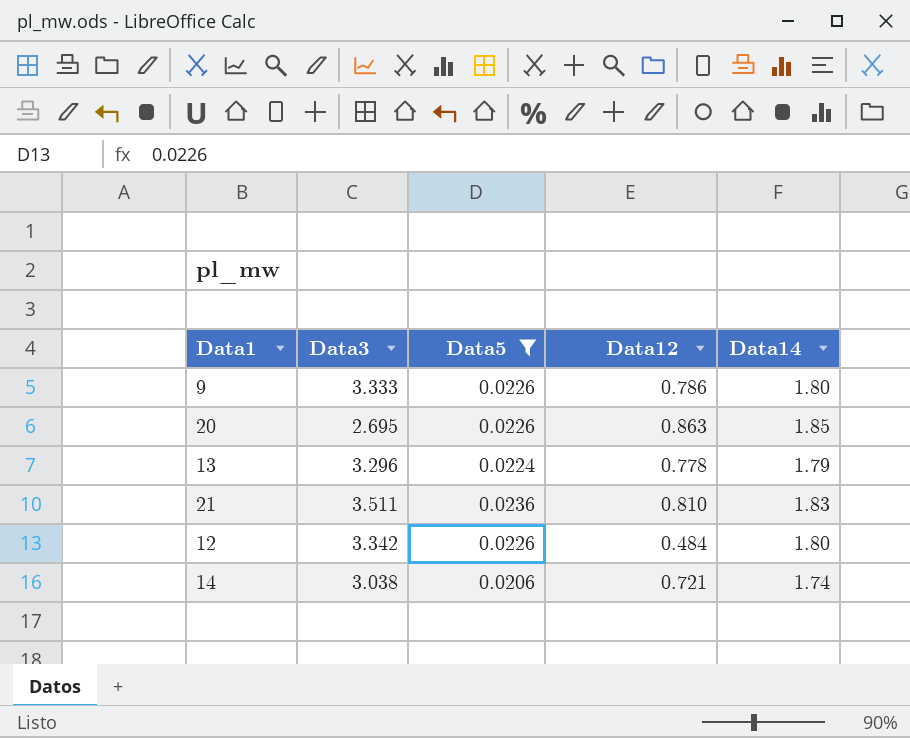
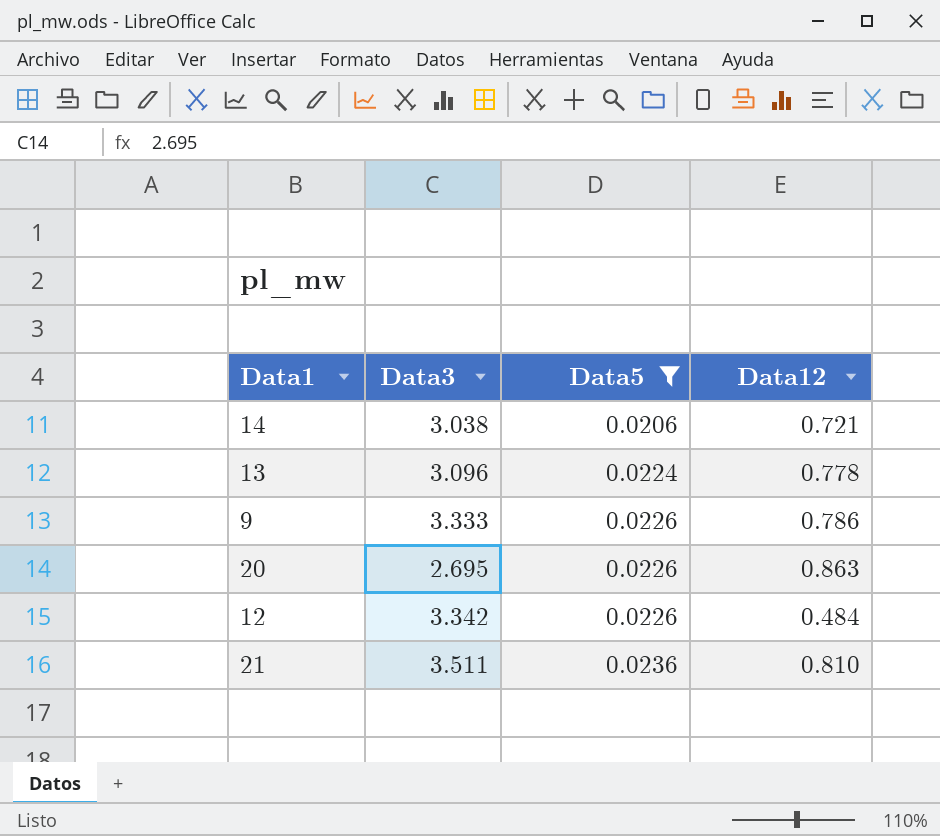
row order: none -> Data5 ascending
column Data14 | position: 5 -> none
13 | Data3: 3.296 -> 3.096

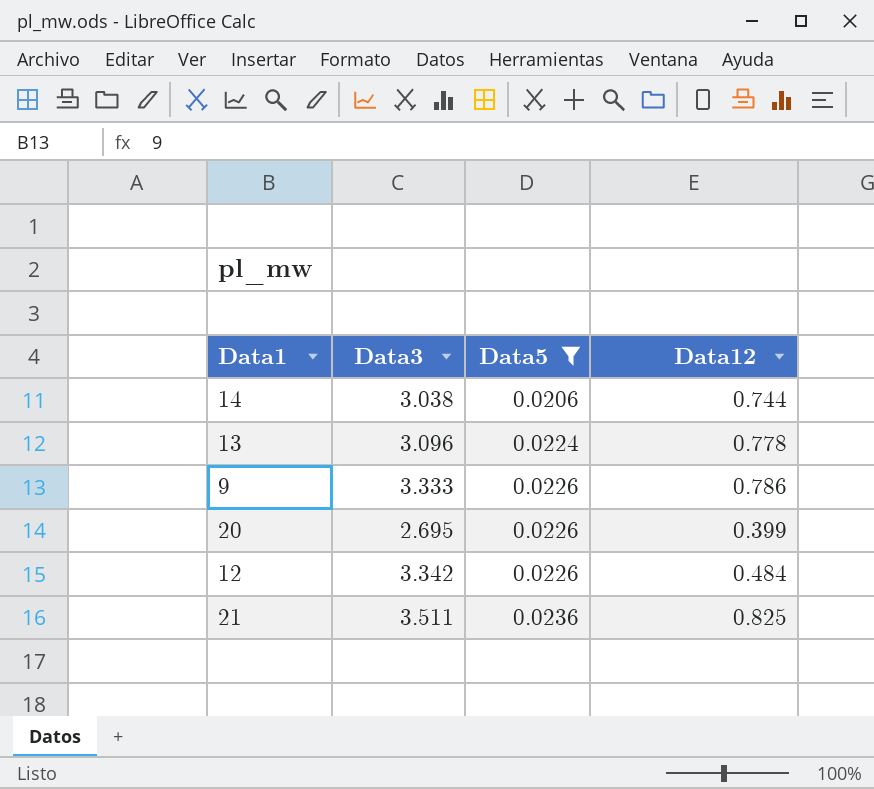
14 | Data12: 0.721 -> 0.744
20 | Data12: 0.863 -> 0.399
21 | Data12: 0.810 -> 0.825

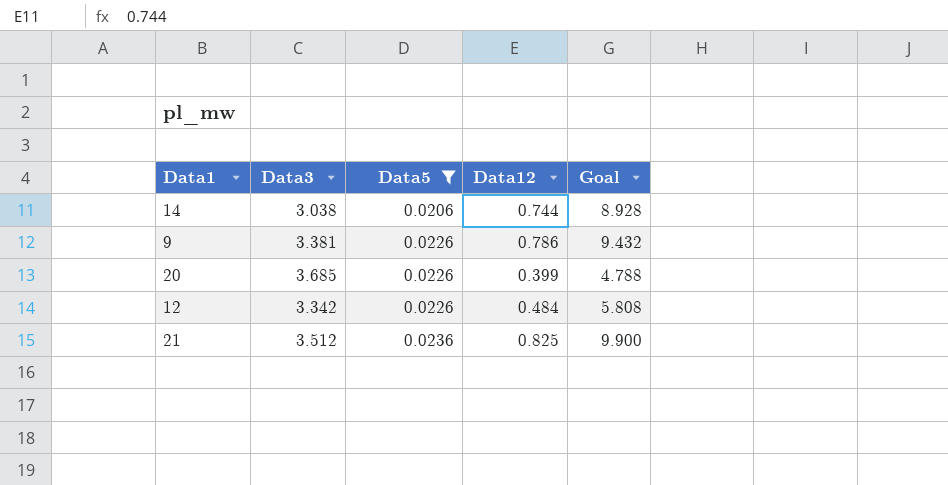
column Goal | formula: none -> [Data12] * 12
row 13: 3.096 | 0.0224 | 0.778 -> none
9 | Data3: 3.333 -> 3.381
20 | Data3: 2.695 -> 3.685
21 | Data3: 3.511 -> 3.512

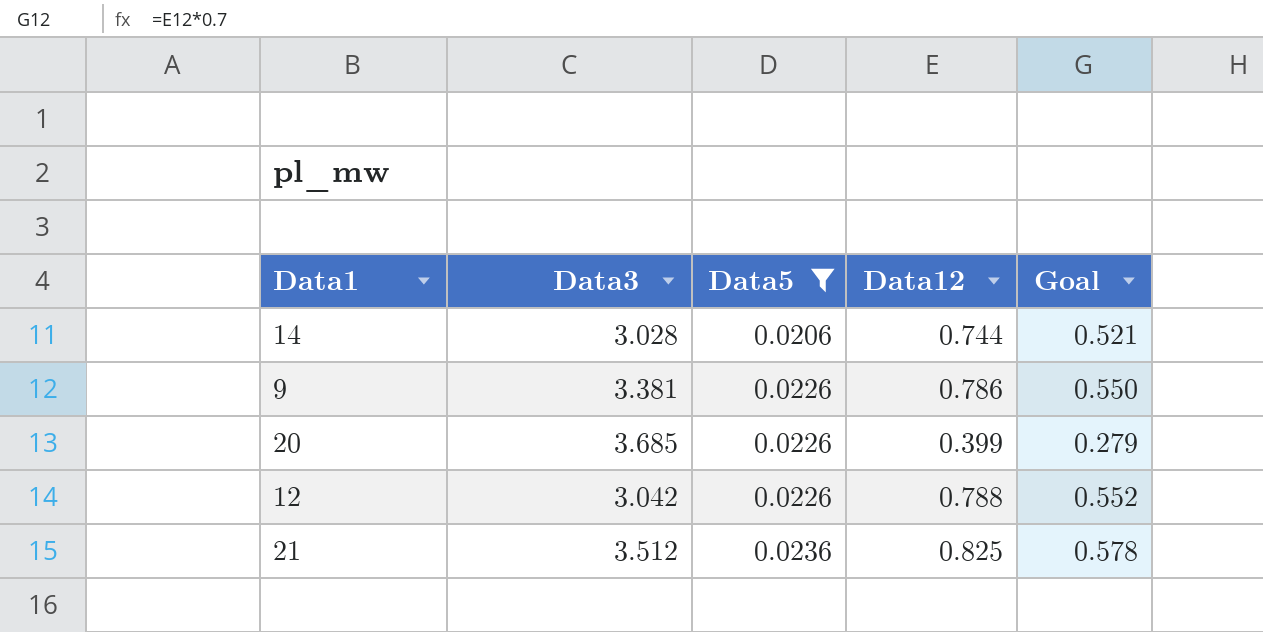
column Goal | formula: [Data12] * 12 -> [Data12] * 0.7
14 | Data3: 3.038 -> 3.028
12 | Data3: 3.342 -> 3.042
12 | Data12: 0.484 -> 0.788

